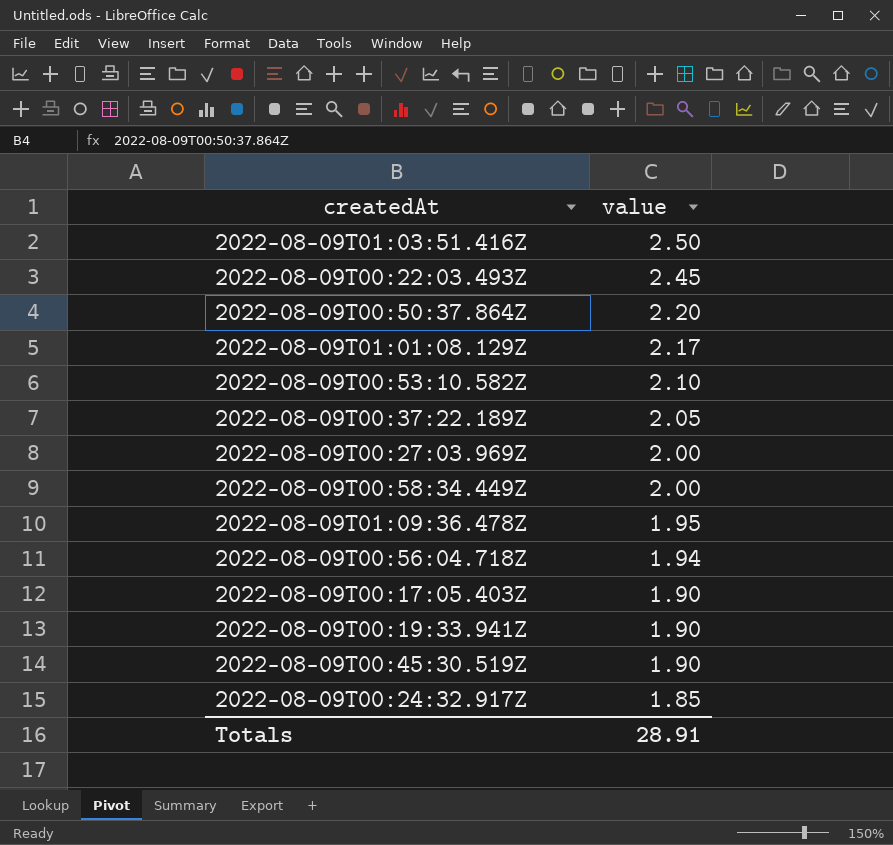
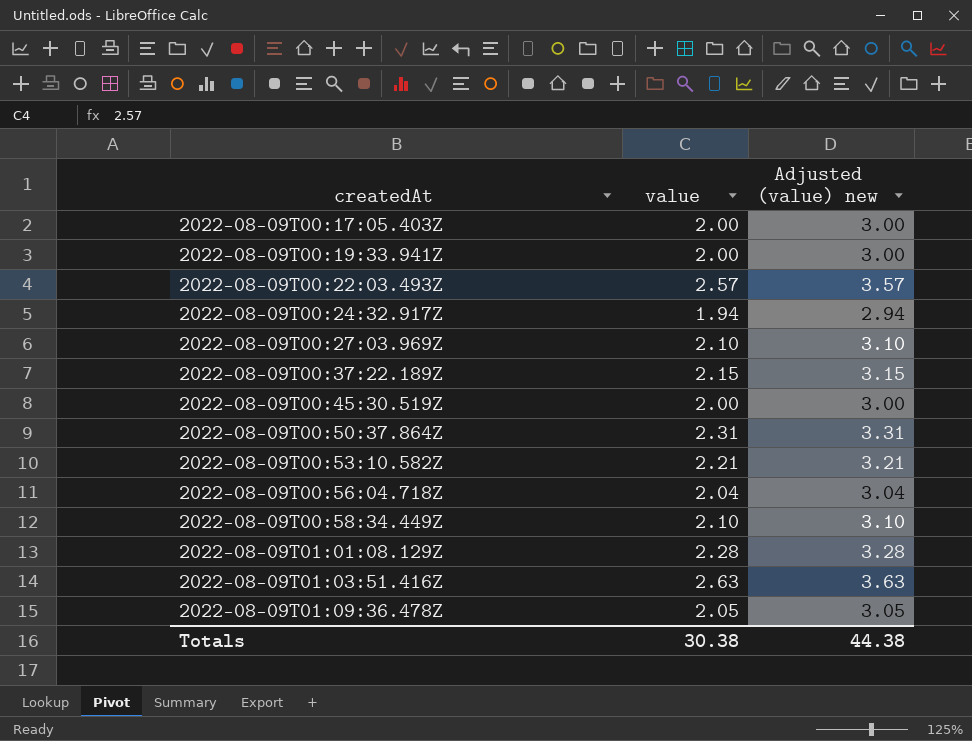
row order: value descending -> createdAt ascending
column Adjusted (value) new | formula: none -> [value] + 1
2022-08-09T00:17:05.403Z | value: 1.90 -> 2.00
2022-08-09T00:19:33.941Z | value: 1.90 -> 2.00
2022-08-09T00:22:03.493Z | value: 2.45 -> 2.57
2022-08-09T00:24:32.917Z | value: 1.85 -> 1.94
2022-08-09T00:27:03.969Z | value: 2.00 -> 2.10
2022-08-09T00:37:22.189Z | value: 2.05 -> 2.15
2022-08-09T00:45:30.519Z | value: 1.90 -> 2.00
2022-08-09T00:50:37.864Z | value: 2.20 -> 2.31
2022-08-09T00:53:10.582Z | value: 2.10 -> 2.21
2022-08-09T00:56:04.718Z | value: 1.94 -> 2.04
2022-08-09T00:58:34.449Z | value: 2.00 -> 2.10
2022-08-09T01:01:08.129Z | value: 2.17 -> 2.28
2022-08-09T01:03:51.416Z | value: 2.50 -> 2.63
2022-08-09T01:09:36.478Z | value: 1.95 -> 2.05
Totals | value: 28.91 -> 30.38

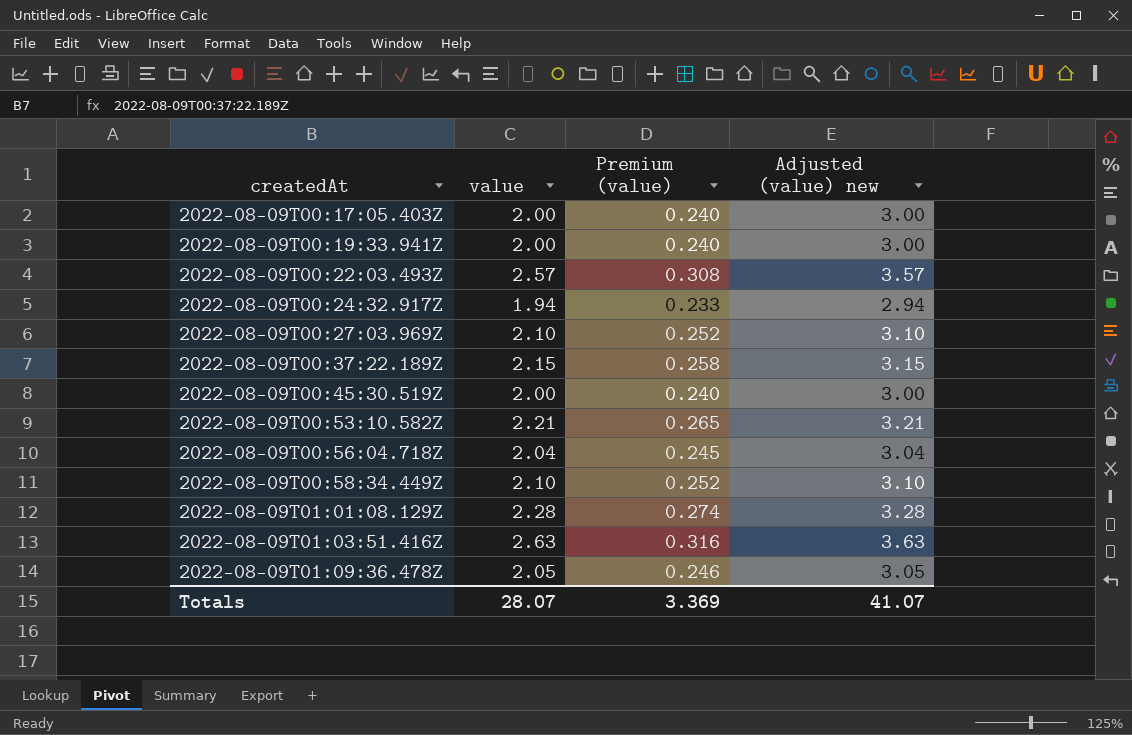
column Premium (value) | formula: none -> [value] * 0.12
row 2022-08-09T00:50:37.864Z: 2.31 | 3.31 -> none
Totals | value: 30.38 -> 28.07
Totals | Adjusted (value) new: 44.38 -> 41.07

